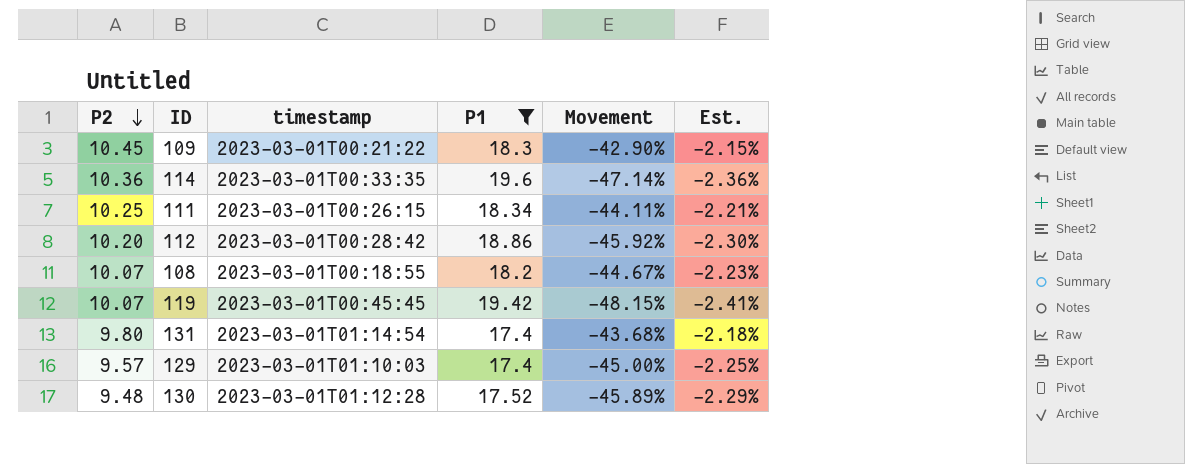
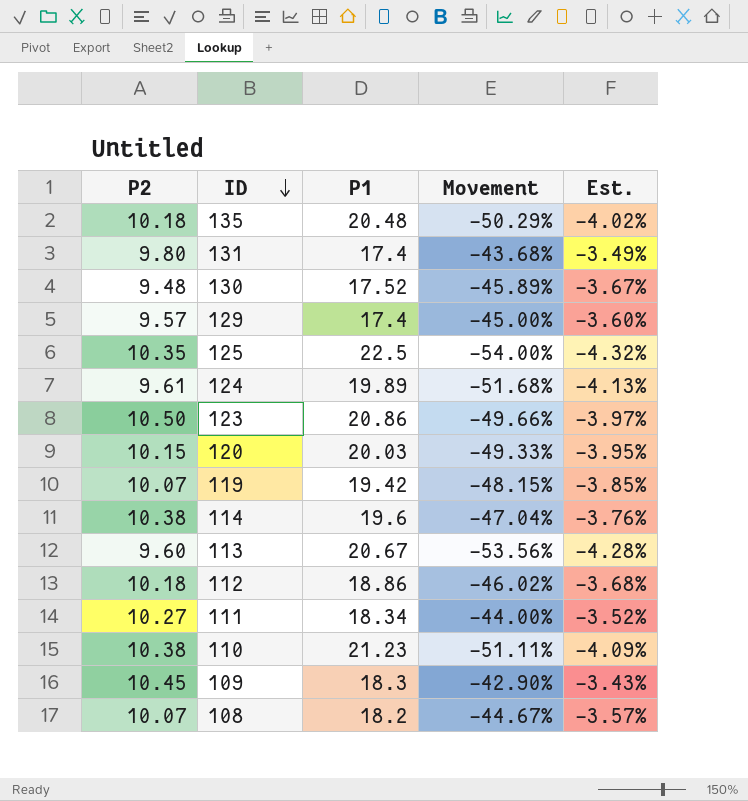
filter: P1 <= 19.6 -> none
row order: P2 descending -> ID descending
column timestamp | position: 3 -> none
column Est. | formula: [Movement] * 0.05 -> [Movement] * 0.08
114 | P2: 10.36 -> 10.38
114 | Movement: -47.14% -> -47.04%
112 | P2: 10.20 -> 10.18
112 | Movement: -45.92% -> -46.02%
111 | P2: 10.25 -> 10.27
111 | Movement: -44.11% -> -44.00%

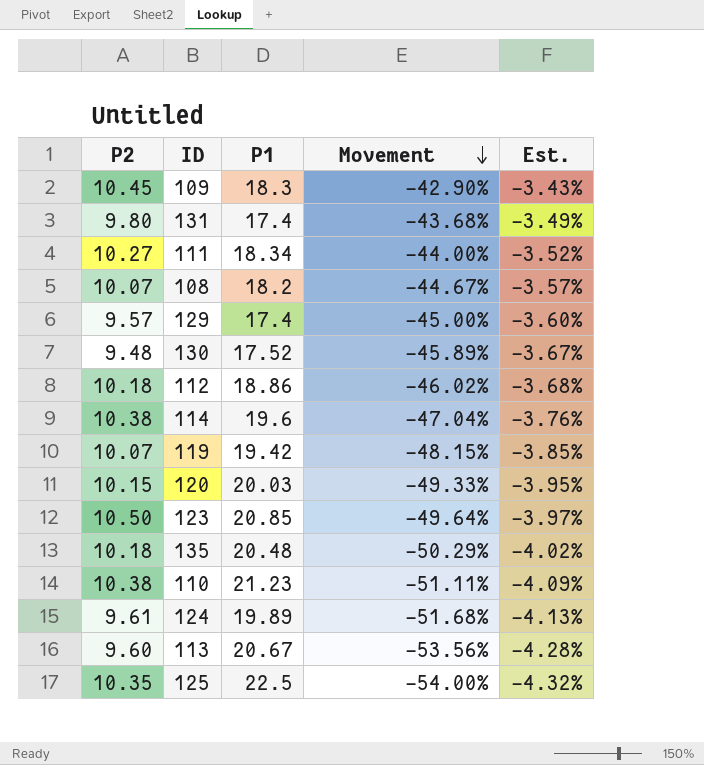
row order: ID descending -> Movement descending
123 | P1: 20.86 -> 20.85
123 | Movement: -49.66% -> -49.64%

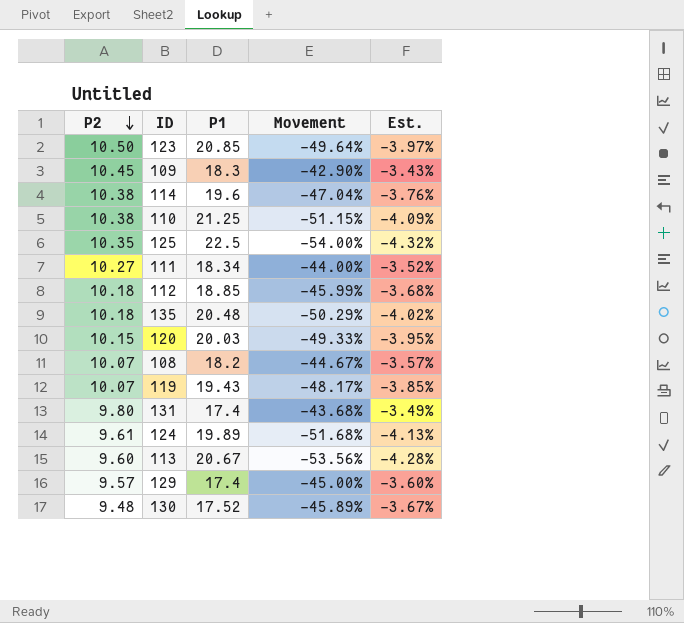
row order: Movement descending -> P2 descending
110 | P1: 21.23 -> 21.25
110 | Movement: -51.11% -> -51.15%
112 | P1: 18.86 -> 18.85
112 | Movement: -46.02% -> -45.99%
119 | P1: 19.42 -> 19.43
119 | Movement: -48.15% -> -48.17%

